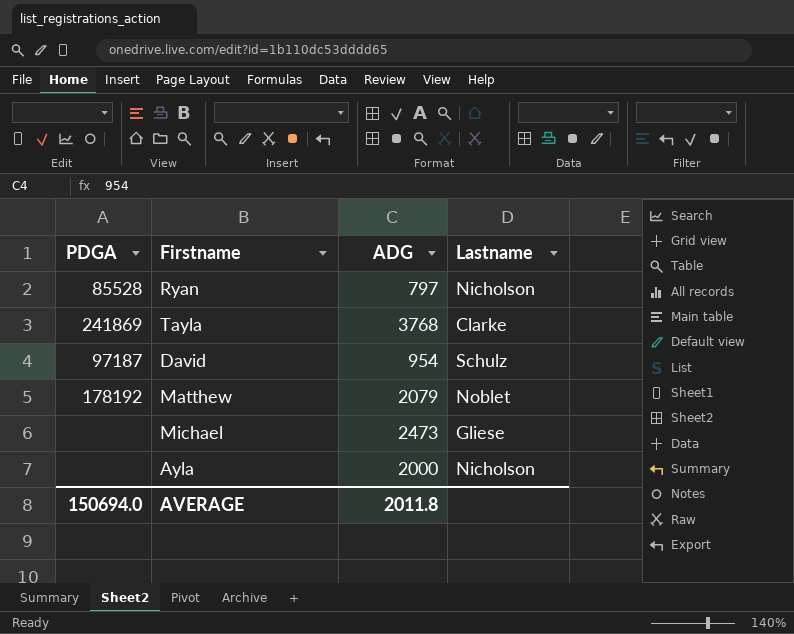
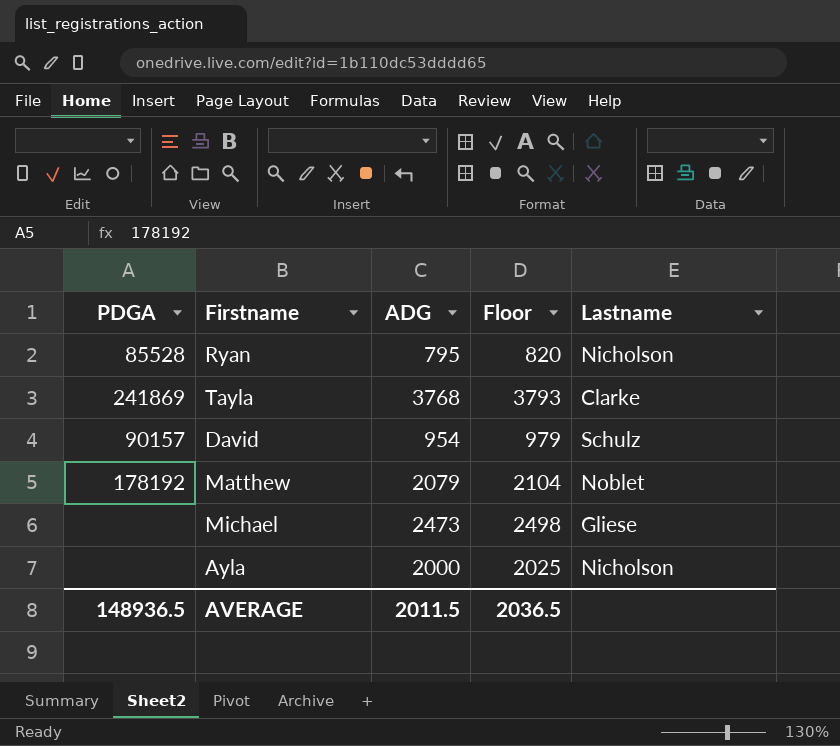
column Floor | formula: none -> [ADG] + 25
Ryan | ADG: 797 -> 795
David | PDGA: 97187 -> 90157
AVERAGE | PDGA: 150694.0 -> 148936.5
AVERAGE | ADG: 2011.8 -> 2011.5

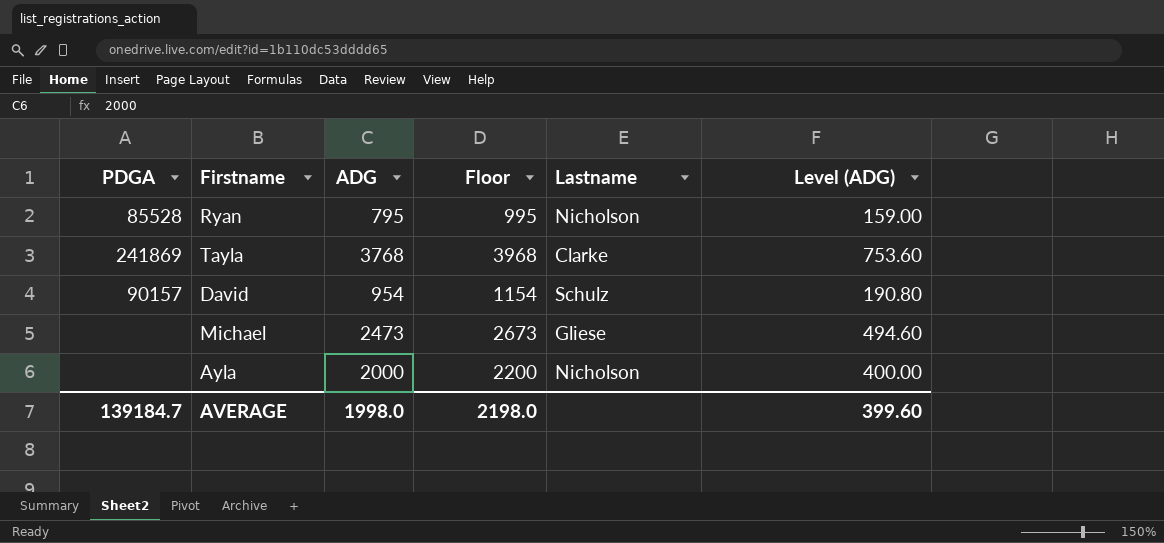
column Floor | formula: [ADG] + 25 -> [ADG] + 200
column Level (ADG) | formula: none -> [ADG] * 0.2
row Matthew: 178192 | 2079 | 2104 | Noblet -> none
AVERAGE | PDGA: 148936.5 -> 139184.7
AVERAGE | ADG: 2011.5 -> 1998.0
AVERAGE | Floor: 2036.5 -> 2198.0

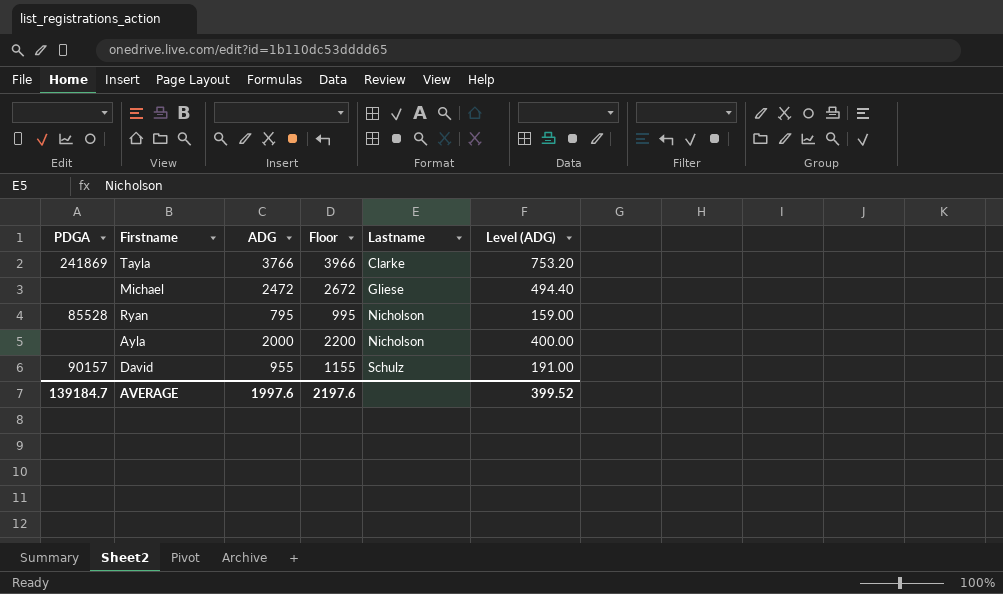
row order: none -> Lastname ascending
Tayla | ADG: 3768 -> 3766
Tayla | Floor: 3968 -> 3966
Tayla | Level (ADG): 753.60 -> 753.20
Michael | ADG: 2473 -> 2472
Michael | Floor: 2673 -> 2672
Michael | Level (ADG): 494.60 -> 494.40
David | ADG: 954 -> 955
David | Floor: 1154 -> 1155
David | Level (ADG): 190.80 -> 191.00
AVERAGE | ADG: 1998.0 -> 1997.6
AVERAGE | Floor: 2198.0 -> 2197.6
AVERAGE | Level (ADG): 399.60 -> 399.52

